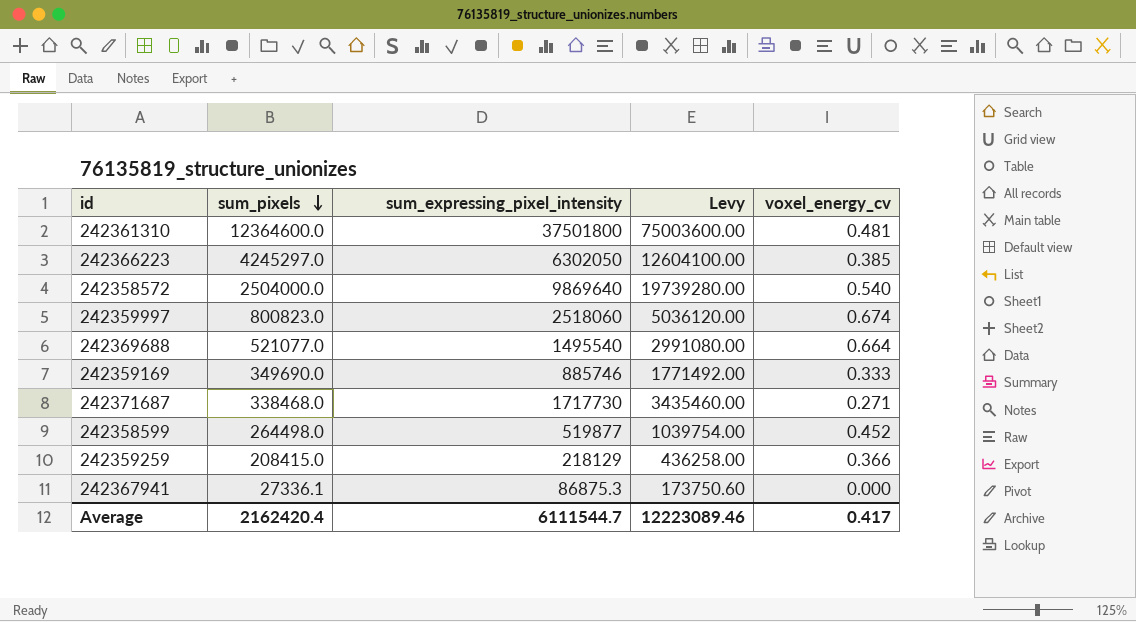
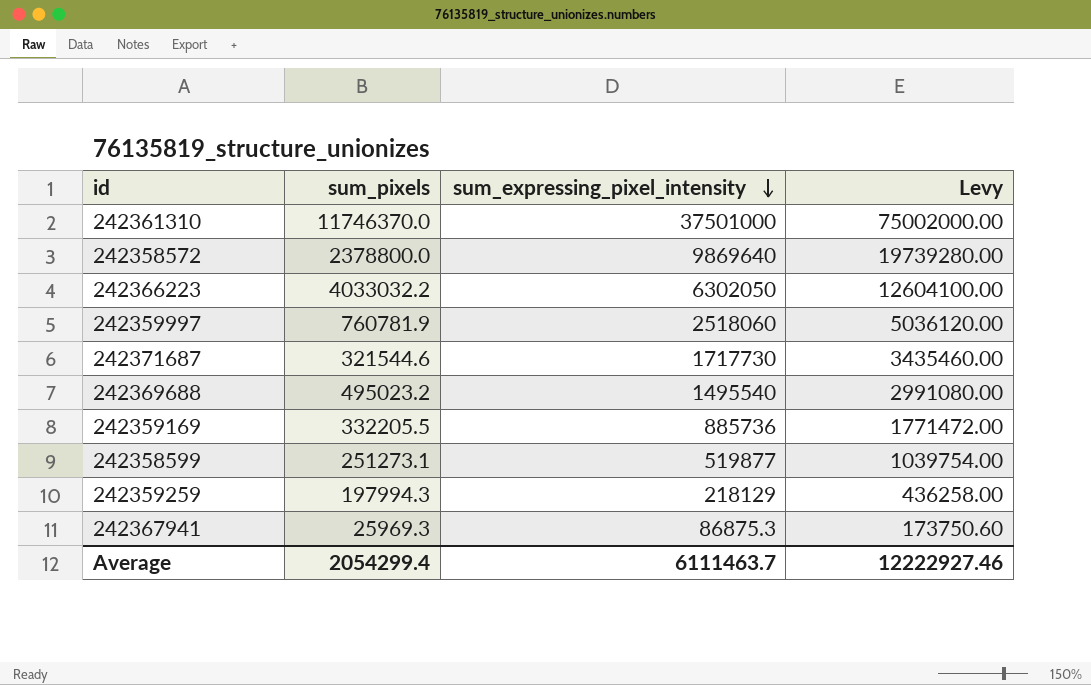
row order: sum_pixels descending -> sum_expressing_pixel_intensity descending
column voxel_energy_cv | position: 5 -> none
242361310 | sum_pixels: 12364600.0 -> 11746370.0
242361310 | sum_expressing_pixel_intensity: 37501800 -> 37501000
242361310 | Levy: 75003600.00 -> 75002000.00
242358572 | sum_pixels: 2504000.0 -> 2378800.0
242366223 | sum_pixels: 4245297.0 -> 4033032.2
242359997 | sum_pixels: 800823.0 -> 760781.9
242371687 | sum_pixels: 338468.0 -> 321544.6
242369688 | sum_pixels: 521077.0 -> 495023.2
242359169 | sum_pixels: 349690.0 -> 332205.5
242359169 | sum_expressing_pixel_intensity: 885746 -> 885736
242359169 | Levy: 1771492.00 -> 1771472.00
242358599 | sum_pixels: 264498.0 -> 251273.1
242359259 | sum_pixels: 208415.0 -> 197994.3
242367941 | sum_pixels: 27336.1 -> 25969.3
Average | sum_pixels: 2162420.4 -> 2054299.4
Average | sum_expressing_pixel_intensity: 6111544.7 -> 6111463.7
Average | Levy: 12223089.46 -> 12222927.46

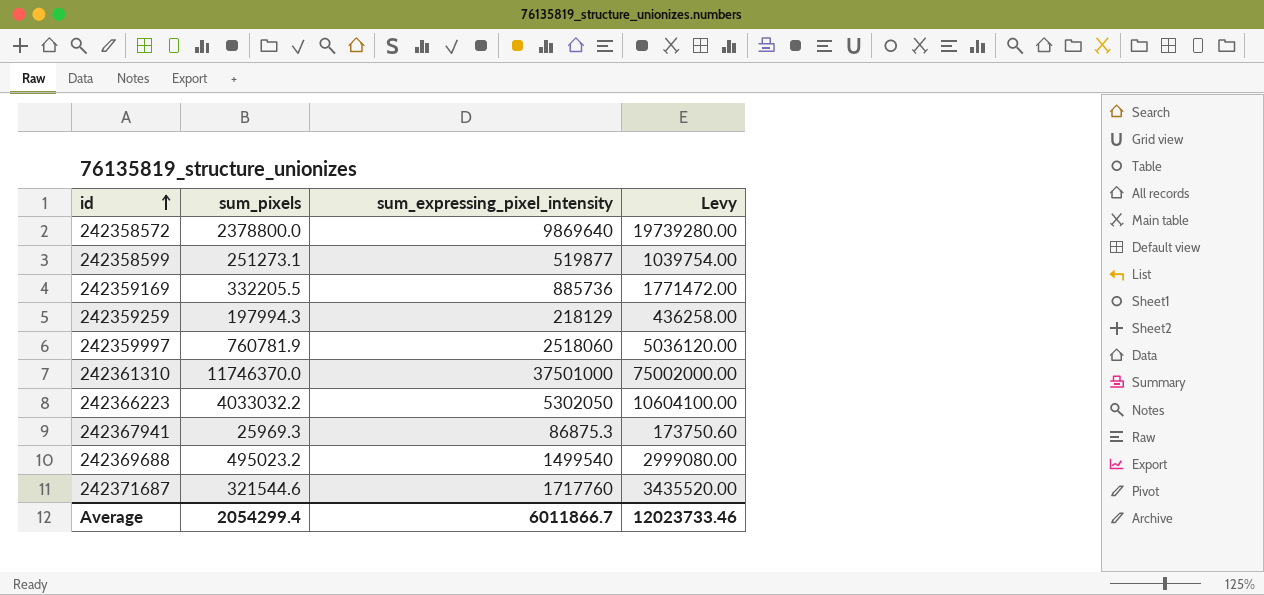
row order: sum_expressing_pixel_intensity descending -> id ascending
242366223 | sum_expressing_pixel_intensity: 6302050 -> 5302050
242366223 | Levy: 12604100.00 -> 10604100.00
242369688 | sum_expressing_pixel_intensity: 1495540 -> 1499540
242369688 | Levy: 2991080.00 -> 2999080.00
242371687 | sum_expressing_pixel_intensity: 1717730 -> 1717760
242371687 | Levy: 3435460.00 -> 3435520.00
Average | sum_expressing_pixel_intensity: 6111463.7 -> 6011866.7
Average | Levy: 12222927.46 -> 12023733.46

